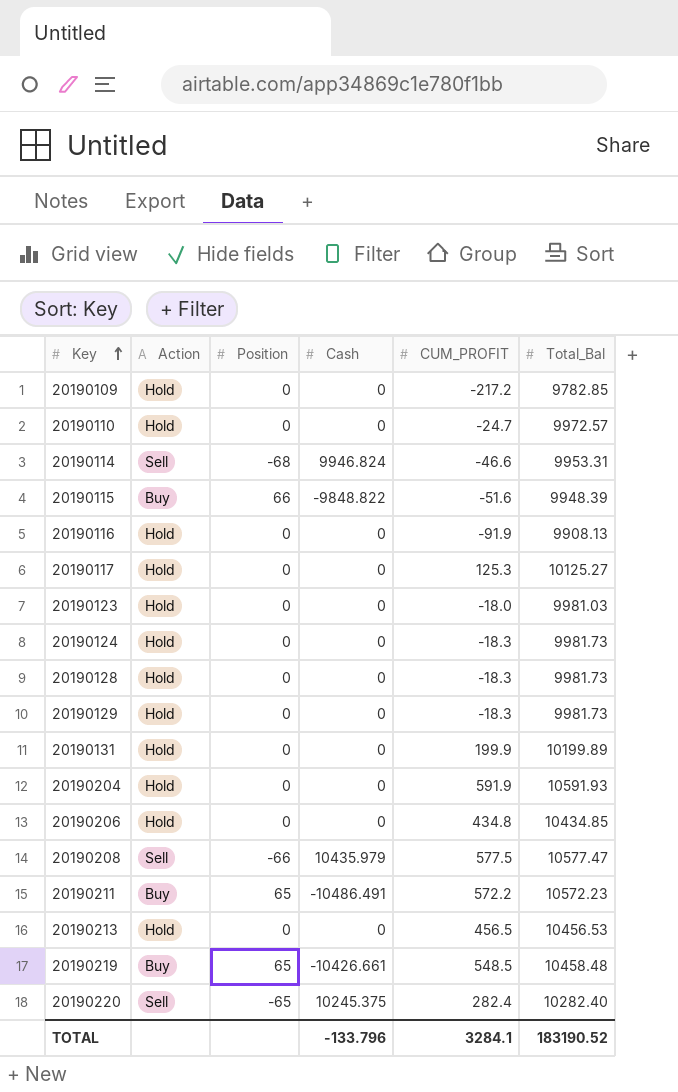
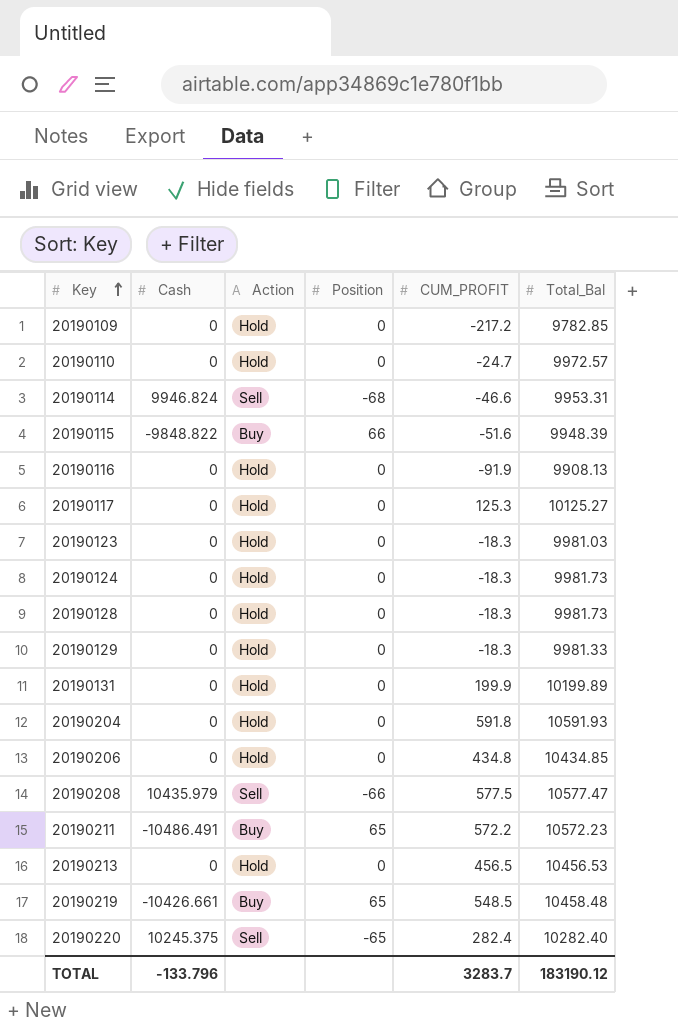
column Cash | position: 4 -> 2
20190123 | CUM_PROFIT: -18.0 -> -18.3
20190129 | Total_Bal: 9981.73 -> 9981.33
20190204 | CUM_PROFIT: 591.9 -> 591.8
TOTAL | CUM_PROFIT: 3284.1 -> 3283.7
TOTAL | Total_Bal: 183190.52 -> 183190.12

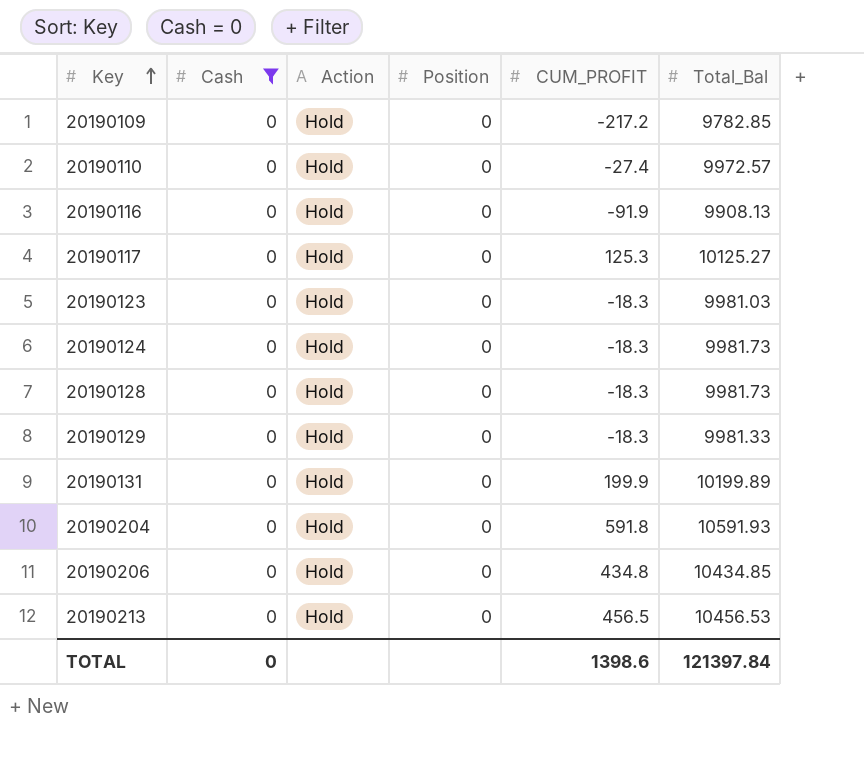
filter: none -> Cash = 0
20190110 | CUM_PROFIT: -24.7 -> -27.4
TOTAL | Cash: -133.796 -> 0
TOTAL | CUM_PROFIT: 3283.7 -> 1398.6
TOTAL | Total_Bal: 183190.12 -> 121397.84

